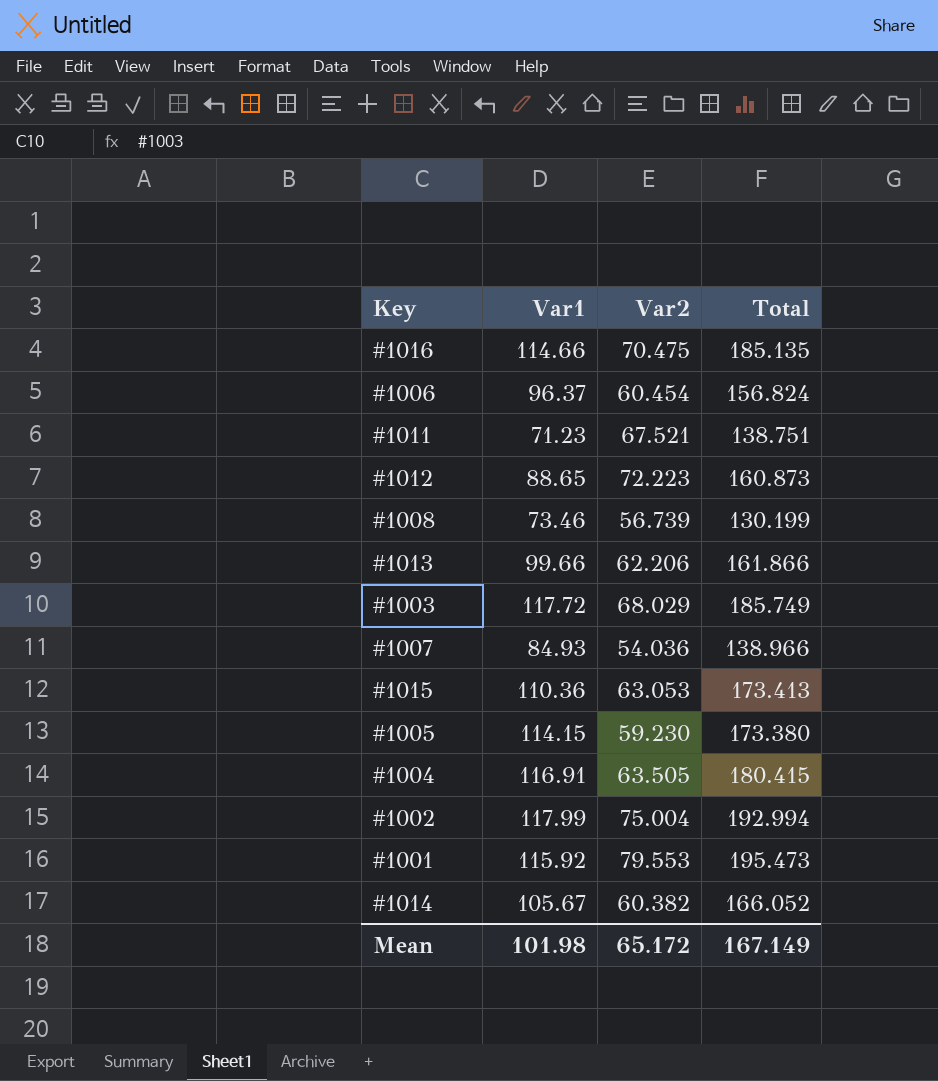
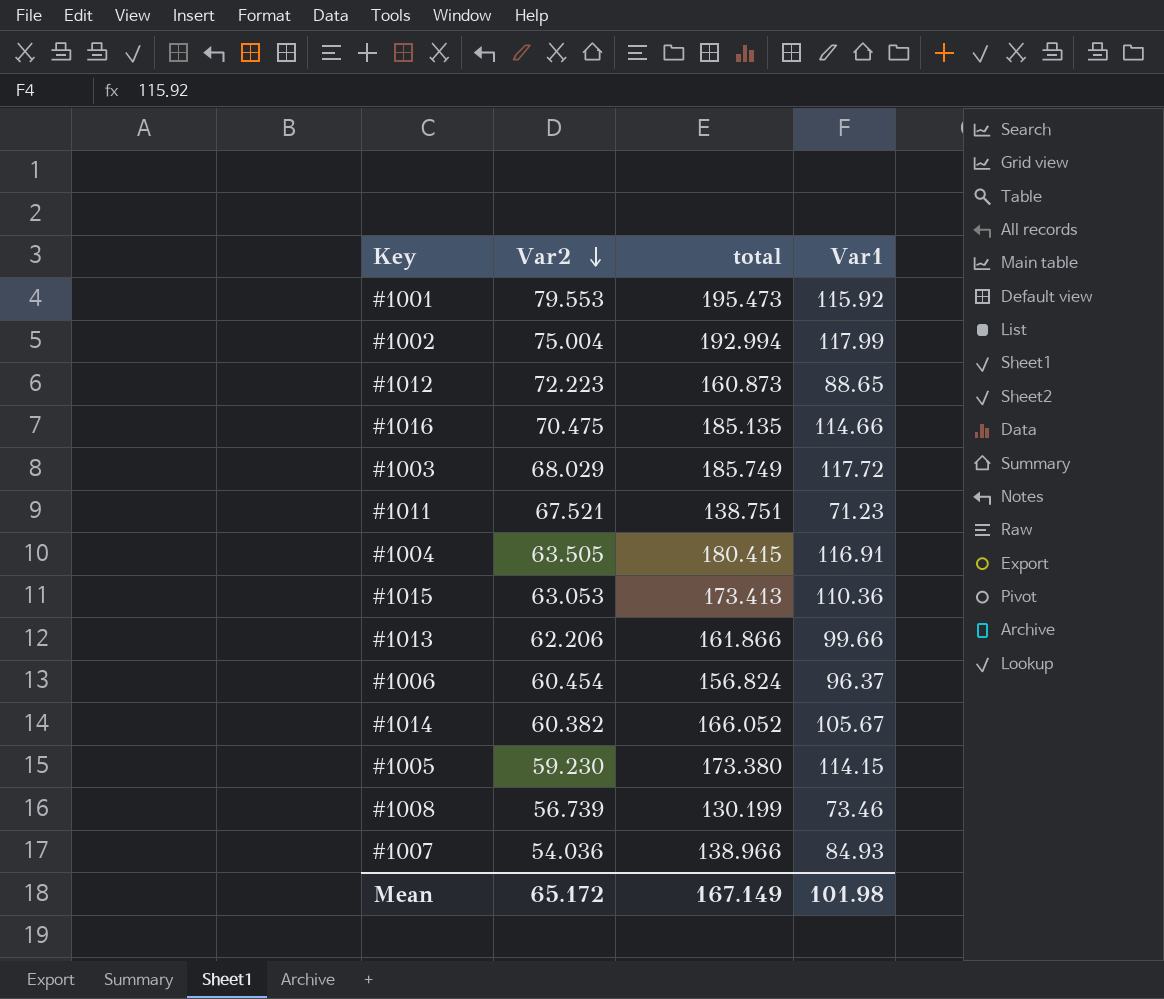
row order: none -> Var2 descending
column name: Total -> total
column Var1 | position: 2 -> 4

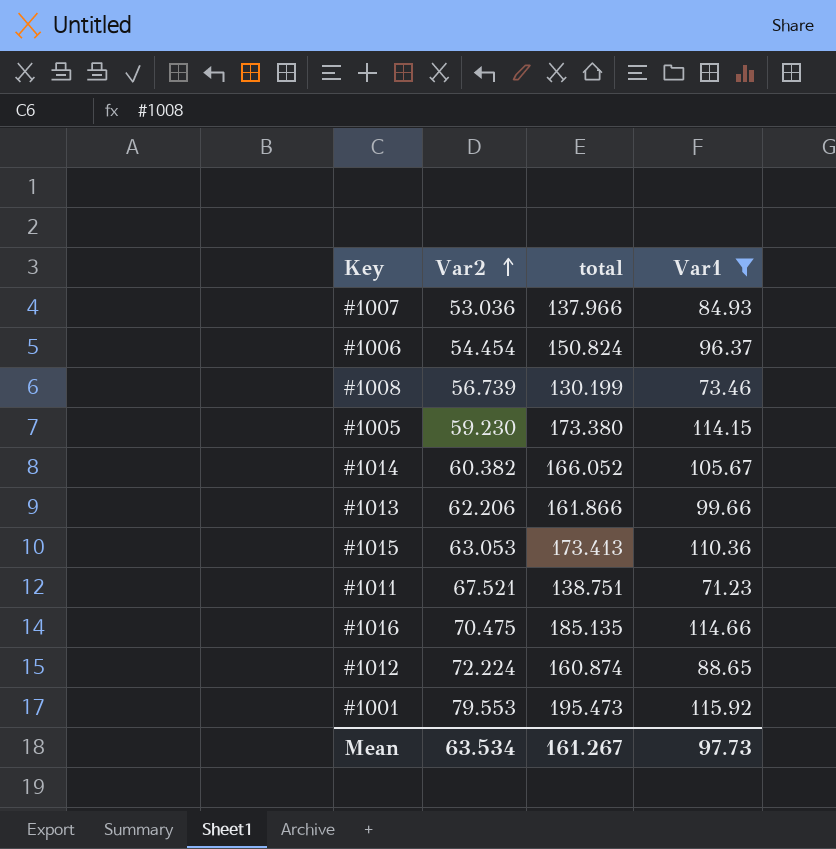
filter: none -> Var1 <= 115.92
row order: Var2 descending -> Var2 ascending
#1007 | Var2: 54.036 -> 53.036
#1007 | total: 138.966 -> 137.966
#1006 | Var2: 60.454 -> 54.454
#1006 | total: 156.824 -> 150.824
#1012 | Var2: 72.223 -> 72.224
#1012 | total: 160.873 -> 160.874
Mean | Var2: 65.172 -> 63.534
Mean | total: 167.149 -> 161.267
Mean | Var1: 101.98 -> 97.73

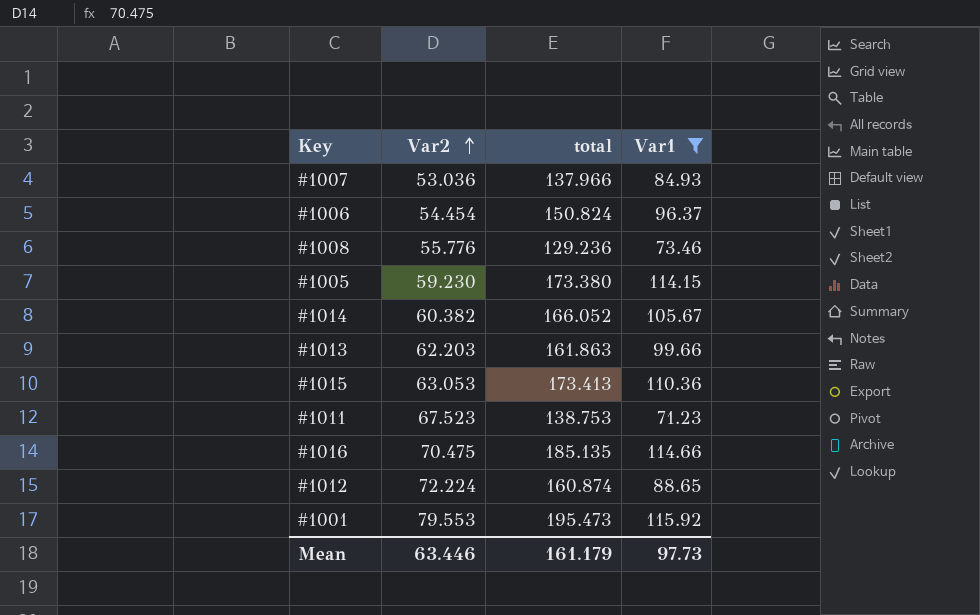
#1008 | Var2: 56.739 -> 55.776
#1008 | total: 130.199 -> 129.236
#1013 | Var2: 62.206 -> 62.203
#1013 | total: 161.866 -> 161.863
#1011 | Var2: 67.521 -> 67.523
#1011 | total: 138.751 -> 138.753
Mean | Var2: 63.534 -> 63.446
Mean | total: 161.267 -> 161.179

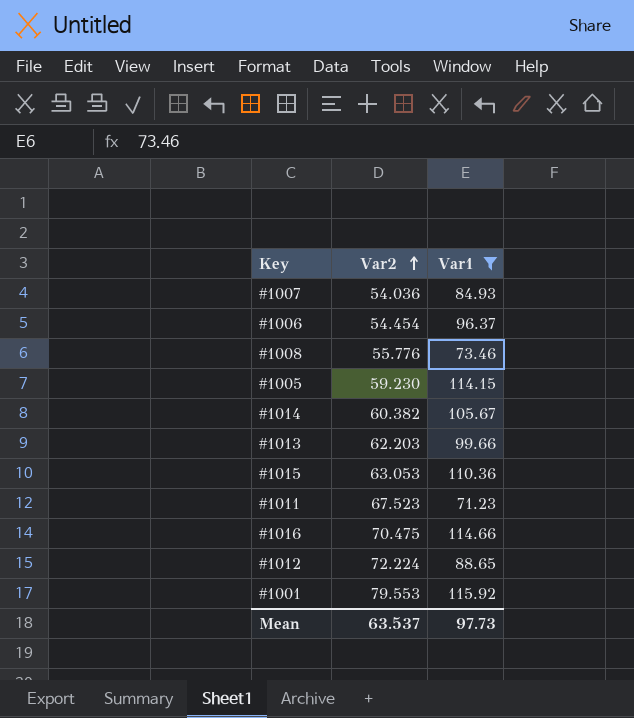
column total | formula: [Var2] + [Var1] -> none
#1007 | Var2: 53.036 -> 54.036
Mean | Var2: 63.446 -> 63.537

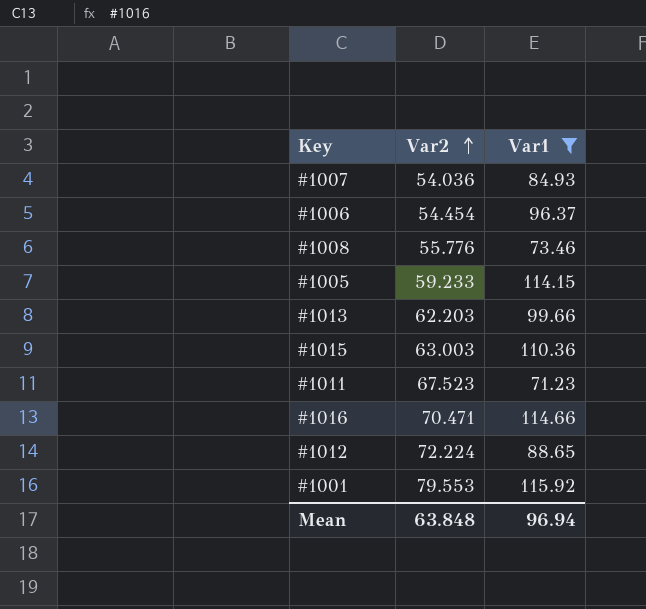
row #1014: 60.382 | 105.67 -> none
#1005 | Var2: 59.230 -> 59.233
#1015 | Var2: 63.053 -> 63.003
#1016 | Var2: 70.475 -> 70.471
Mean | Var2: 63.537 -> 63.848
Mean | Var1: 97.73 -> 96.94

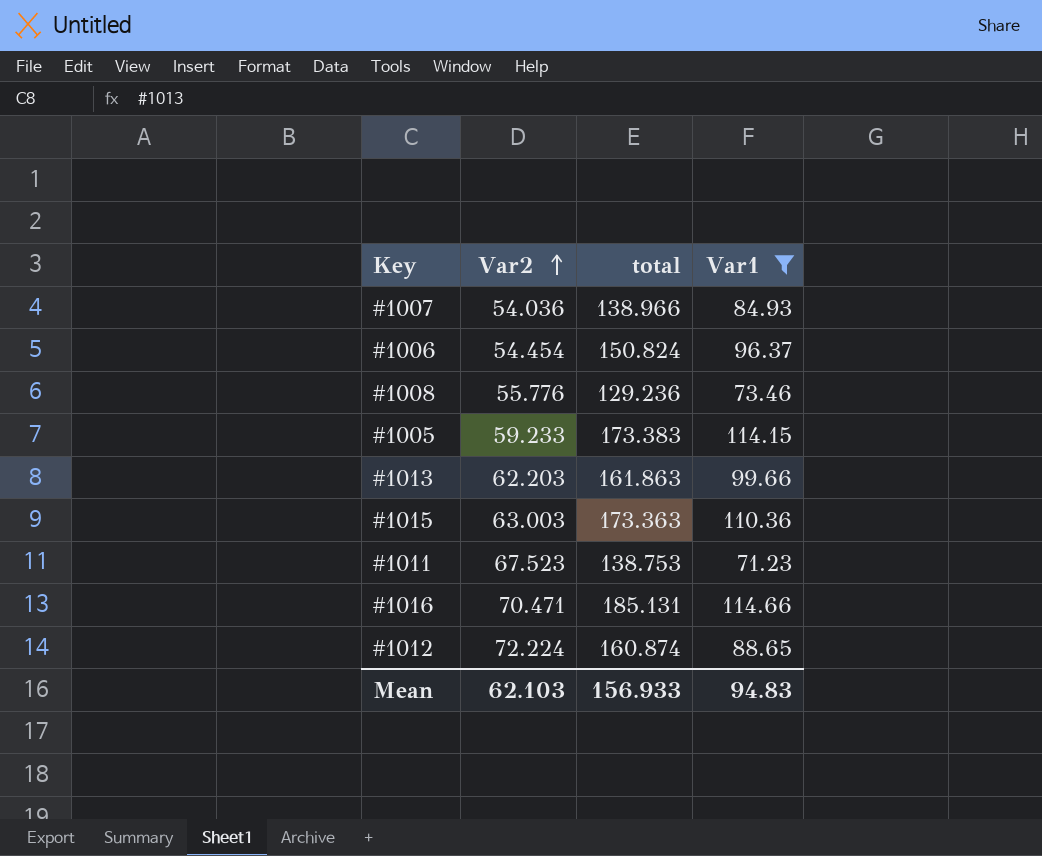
column total | formula: none -> [Var2] + [Var1]
row #1001: 79.553 | 115.92 -> none
Mean | Var2: 63.848 -> 62.103
Mean | Var1: 96.94 -> 94.83

